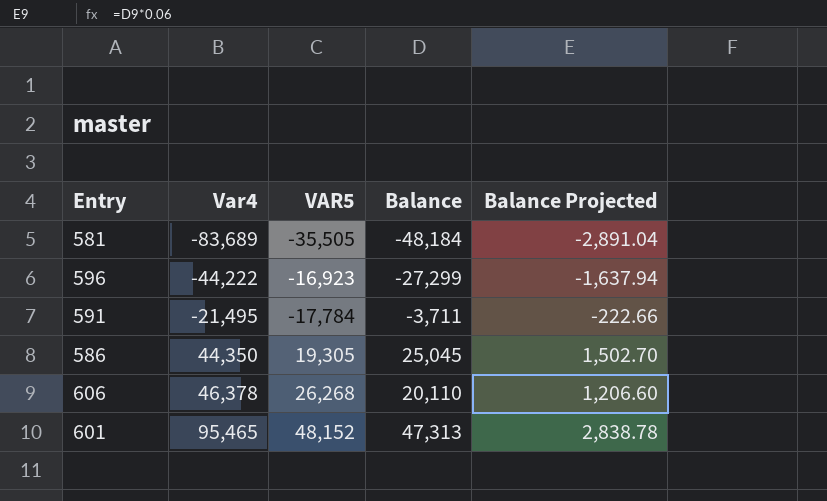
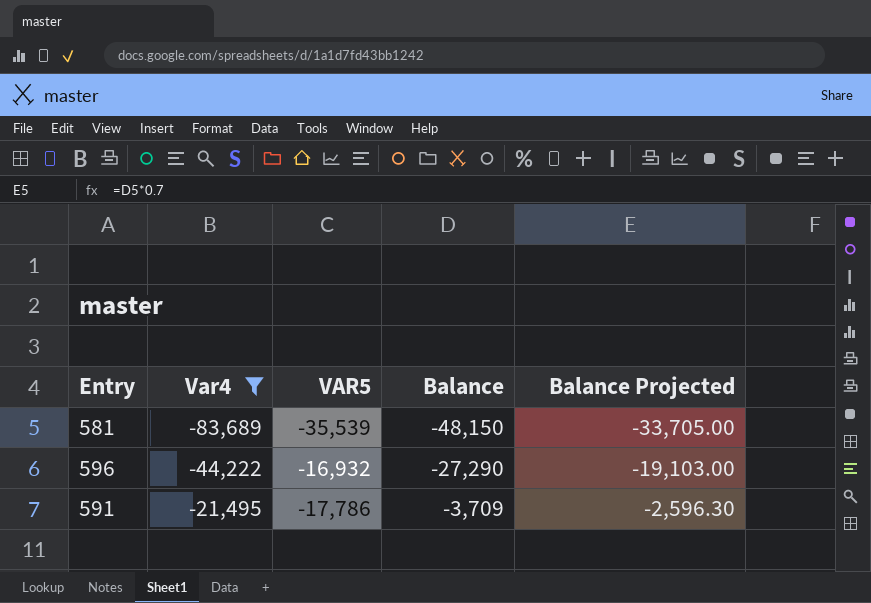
filter: none -> Var4 <= -21,495
column Balance Projected | formula: [Balance] * 0.06 -> [Balance] * 0.7
581 | VAR5: -35,505 -> -35,539
581 | Balance: -48,184 -> -48,150
596 | VAR5: -16,923 -> -16,932
596 | Balance: -27,299 -> -27,290
591 | VAR5: -17,784 -> -17,786
591 | Balance: -3,711 -> -3,709

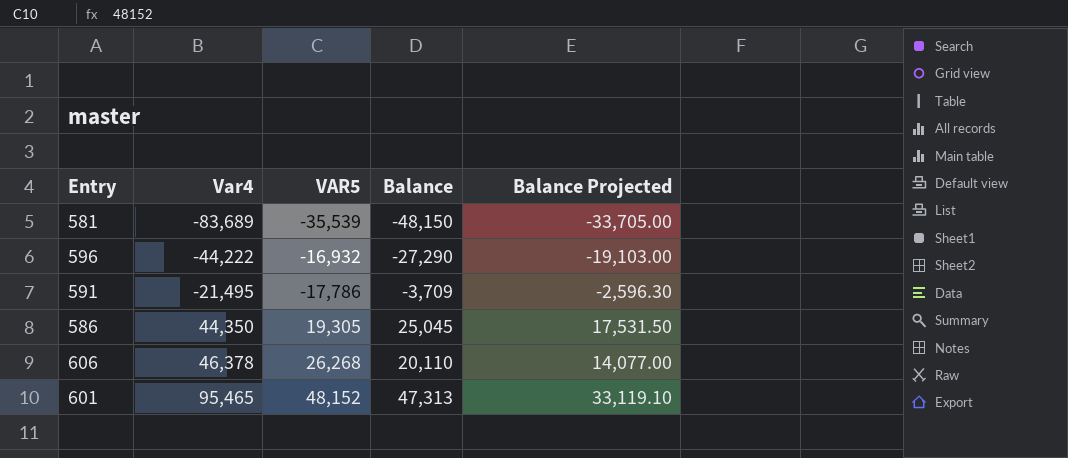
filter: Var4 <= -21,495 -> none

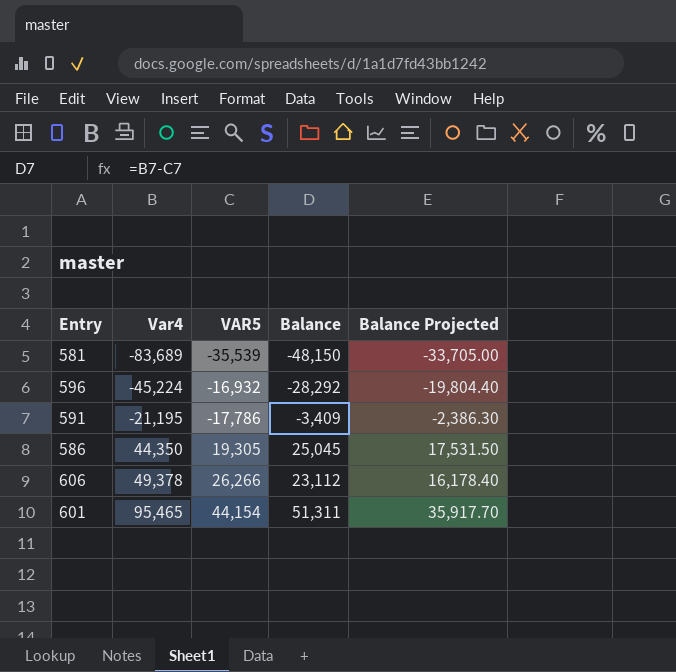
596 | Var4: -44,222 -> -45,224
596 | Balance: -27,290 -> -28,292
596 | Balance Projected: -19,103.00 -> -19,804.40
591 | Var4: -21,495 -> -21,195
591 | Balance: -3,709 -> -3,409
591 | Balance Projected: -2,596.30 -> -2,386.30
606 | Var4: 46,378 -> 49,378
606 | VAR5: 26,268 -> 26,266
606 | Balance: 20,110 -> 23,112
606 | Balance Projected: 14,077.00 -> 16,178.40
601 | VAR5: 48,152 -> 44,154
601 | Balance: 47,313 -> 51,311
601 | Balance Projected: 33,119.10 -> 35,917.70

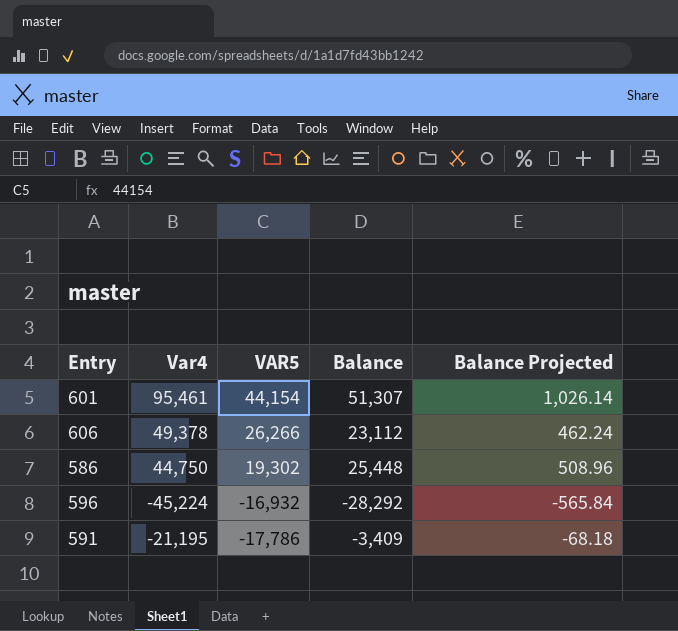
row order: Var4 ascending -> VAR5 descending
column Balance Projected | formula: [Balance] * 0.7 -> [Balance] * 0.02
row 581: -83,689 | -35,539 | -48,150 | -33,705.00 -> none
601 | Var4: 95,465 -> 95,461
601 | Balance: 51,311 -> 51,307
586 | Var4: 44,350 -> 44,750
586 | VAR5: 19,305 -> 19,302
586 | Balance: 25,045 -> 25,448

